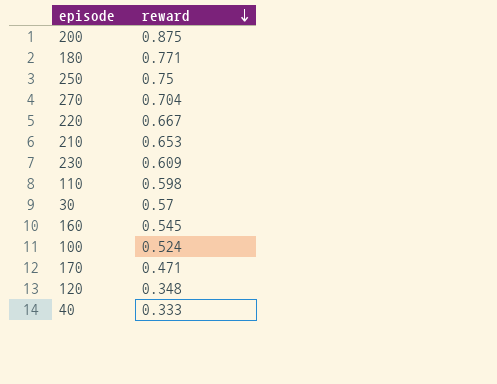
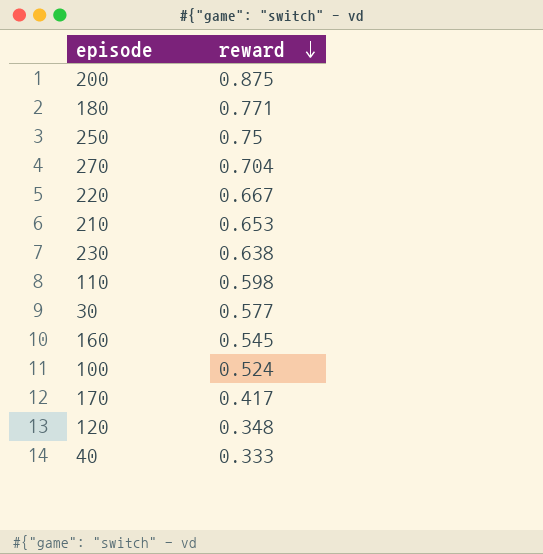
230 | reward: 0.609 -> 0.638
30 | reward: 0.57 -> 0.577
170 | reward: 0.471 -> 0.417

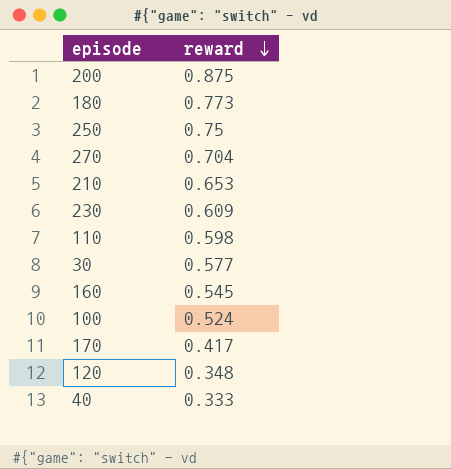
row 220: 0.667 -> none
180 | reward: 0.771 -> 0.773
230 | reward: 0.638 -> 0.609

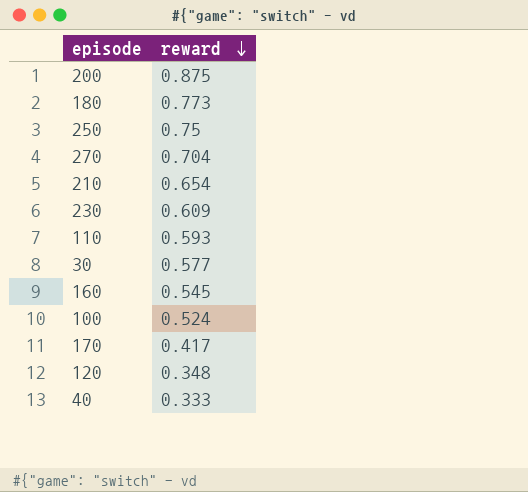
210 | reward: 0.653 -> 0.654
110 | reward: 0.598 -> 0.593

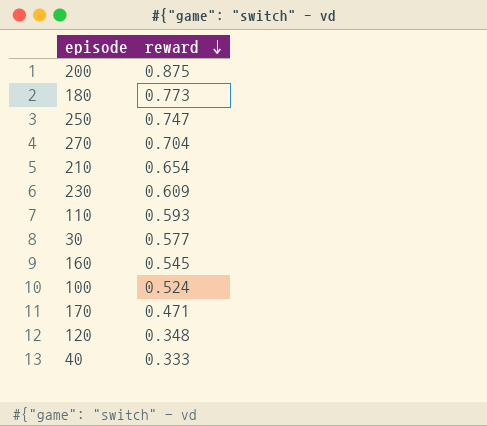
250 | reward: 0.75 -> 0.747
170 | reward: 0.417 -> 0.471

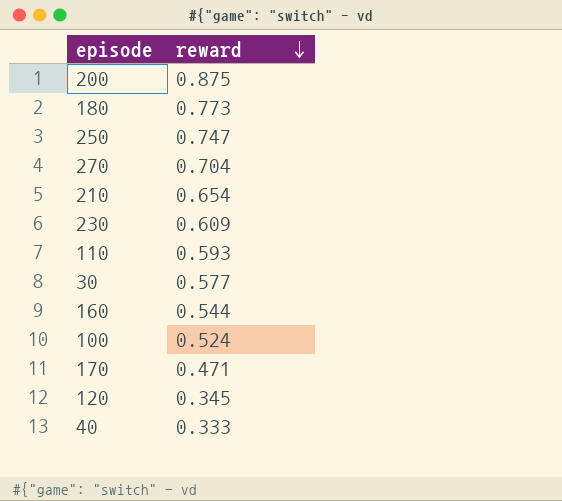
160 | reward: 0.545 -> 0.544
120 | reward: 0.348 -> 0.345

